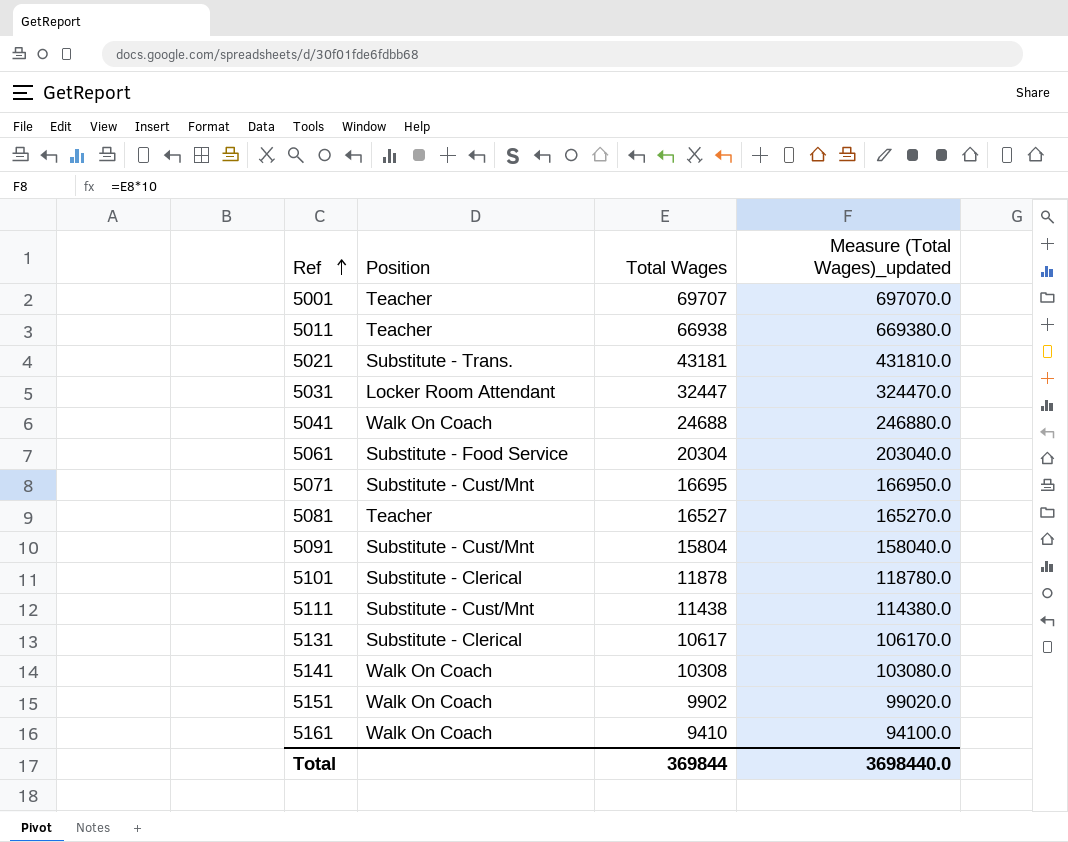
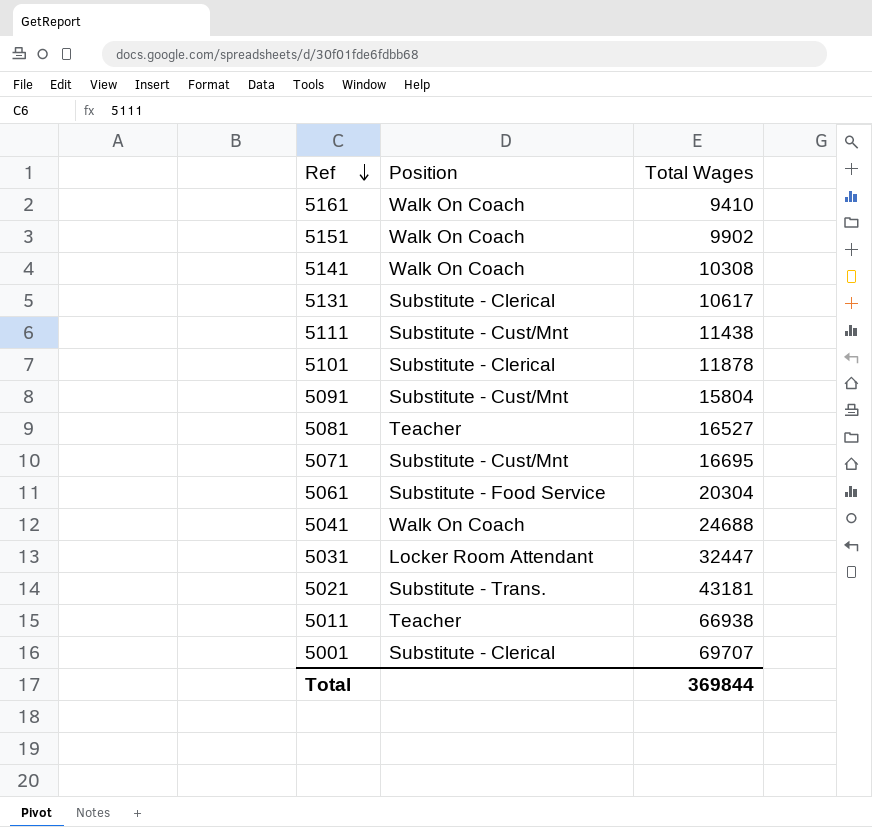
row order: Ref ascending -> Ref descending
column Measure (Total Wages)_updated | formula: [Total Wages] * 10 -> none
5001 | Position: Teacher -> Substitute - Clerical

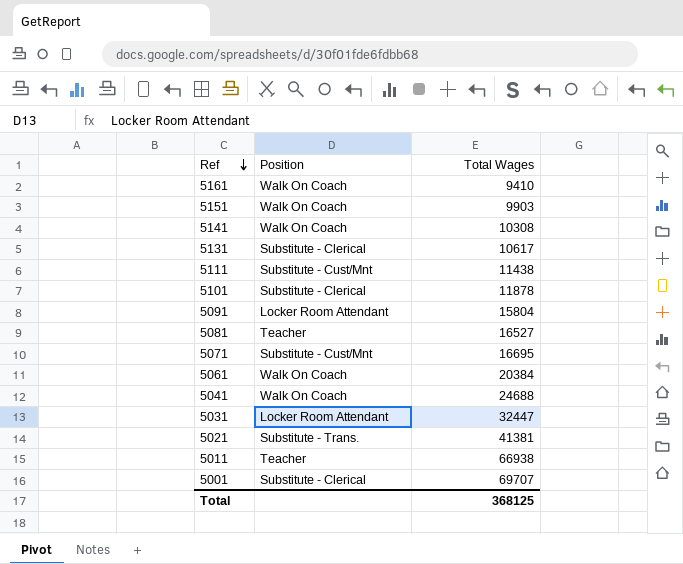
5151 | Total Wages: 9902 -> 9903
5091 | Position: Substitute - Cust/Mnt -> Locker Room Attendant
5061 | Position: Substitute - Food Service -> Walk On Coach
5061 | Total Wages: 20304 -> 20384
5021 | Total Wages: 43181 -> 41381
Total | Total Wages: 369844 -> 368125

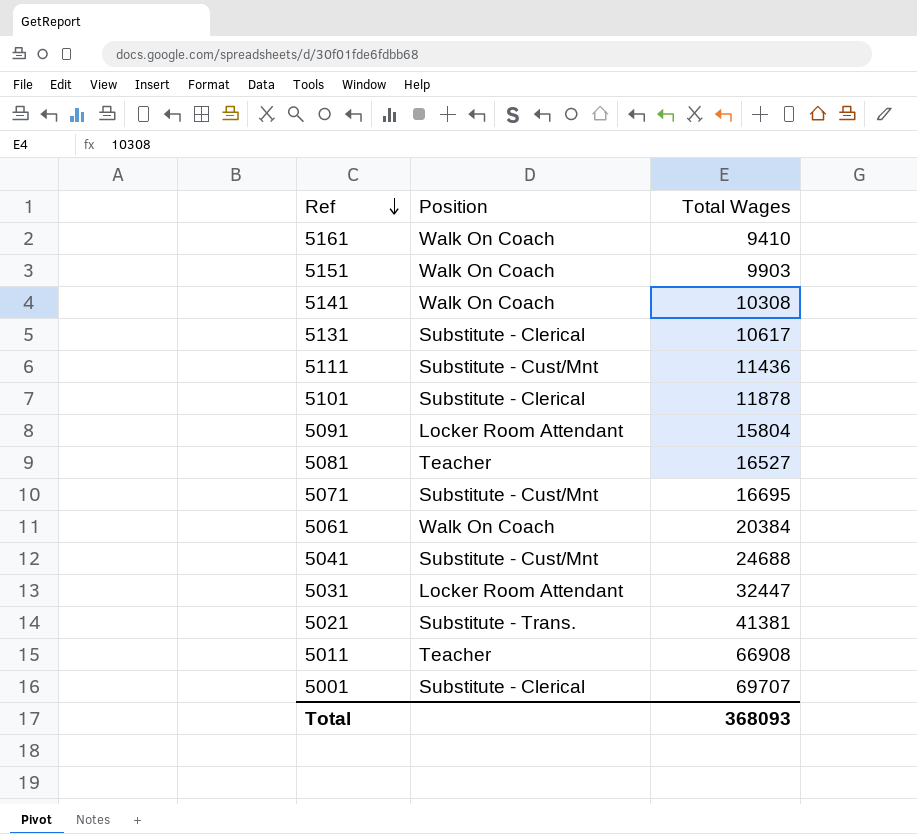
5111 | Total Wages: 11438 -> 11436
5041 | Position: Walk On Coach -> Substitute - Cust/Mnt
5011 | Total Wages: 66938 -> 66908
Total | Total Wages: 368125 -> 368093

